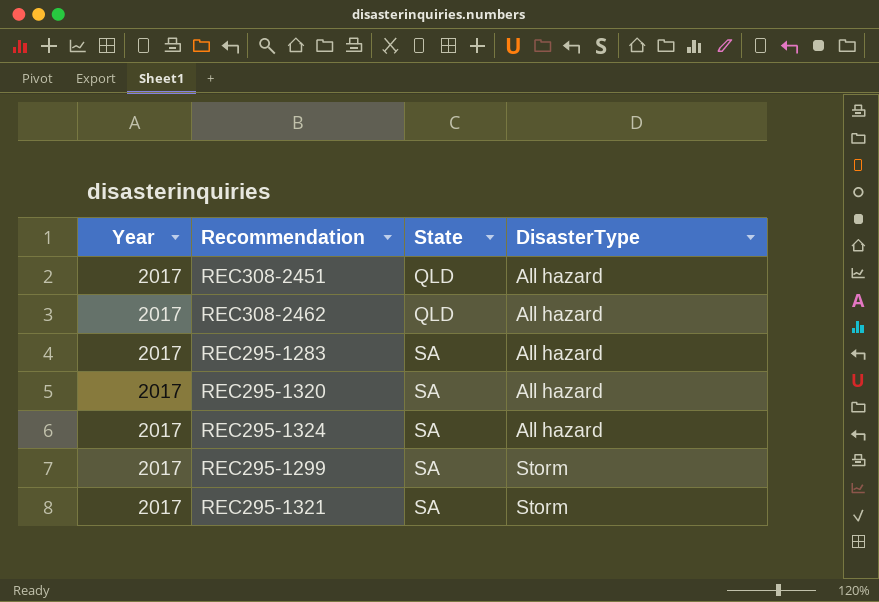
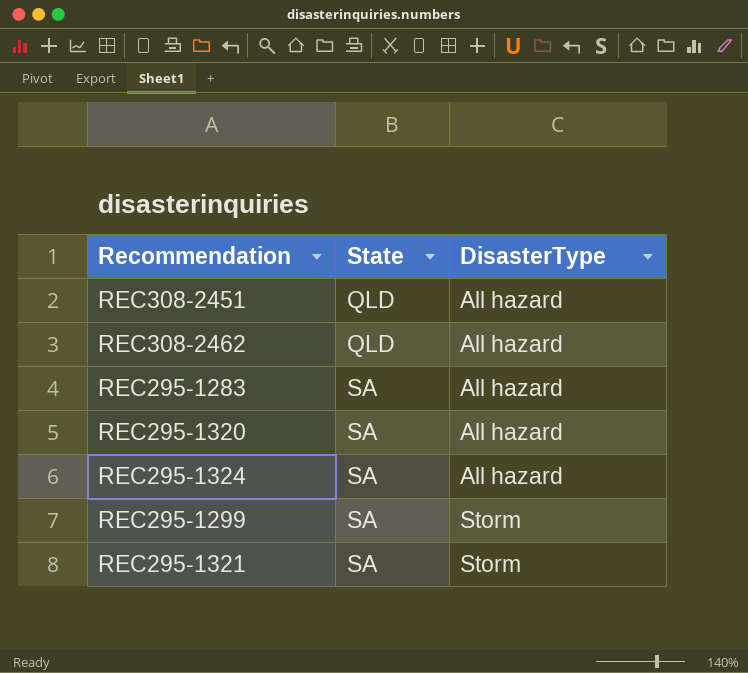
column Year | position: 1 -> none

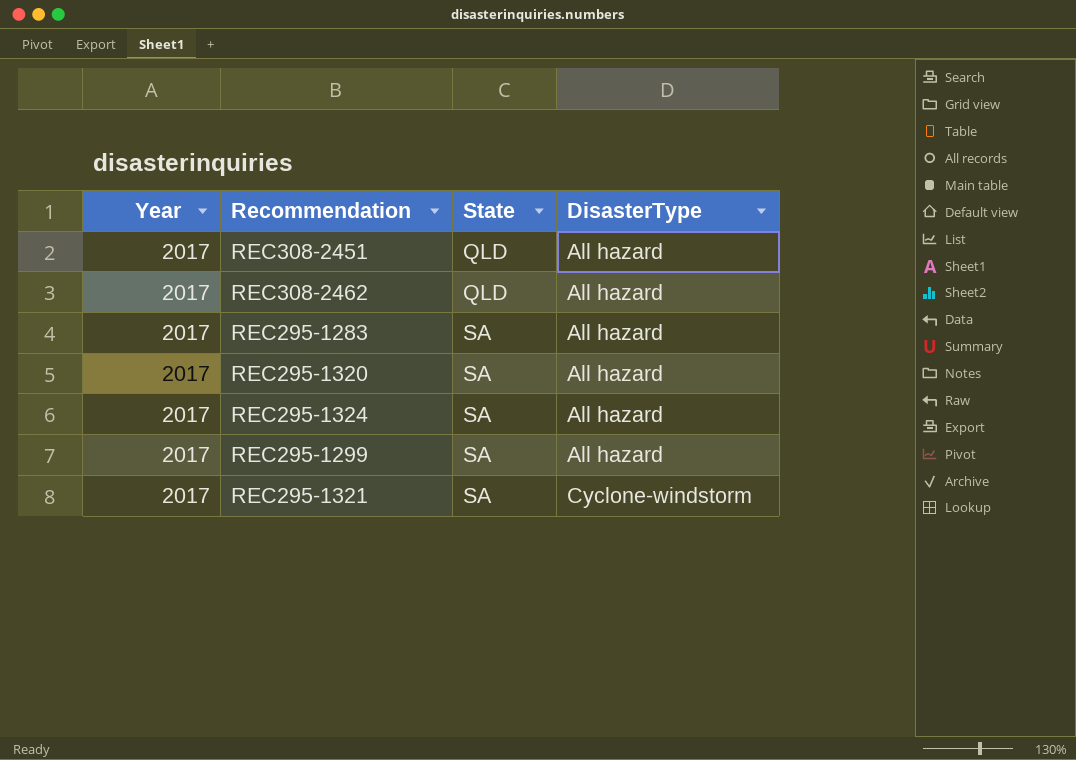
column Year | position: none -> 1
REC295-1299 | DisasterType: Storm -> All hazard
REC295-1321 | DisasterType: Storm -> Cyclone-windstorm

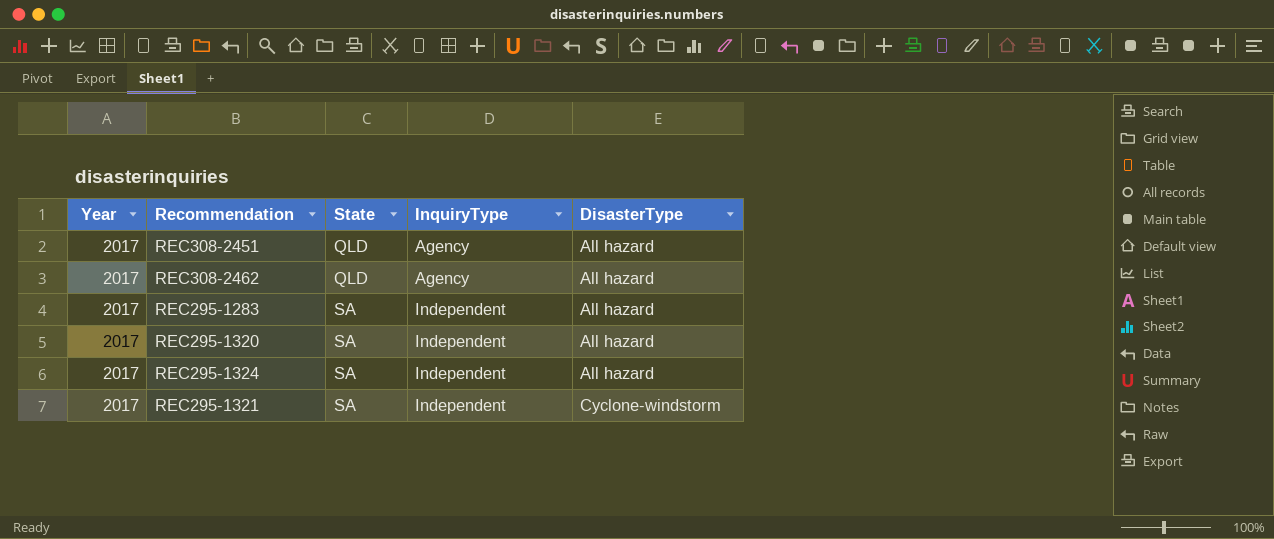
column InquiryType | position: none -> 4
row REC295-1299: 2017 | SA | All hazard -> none

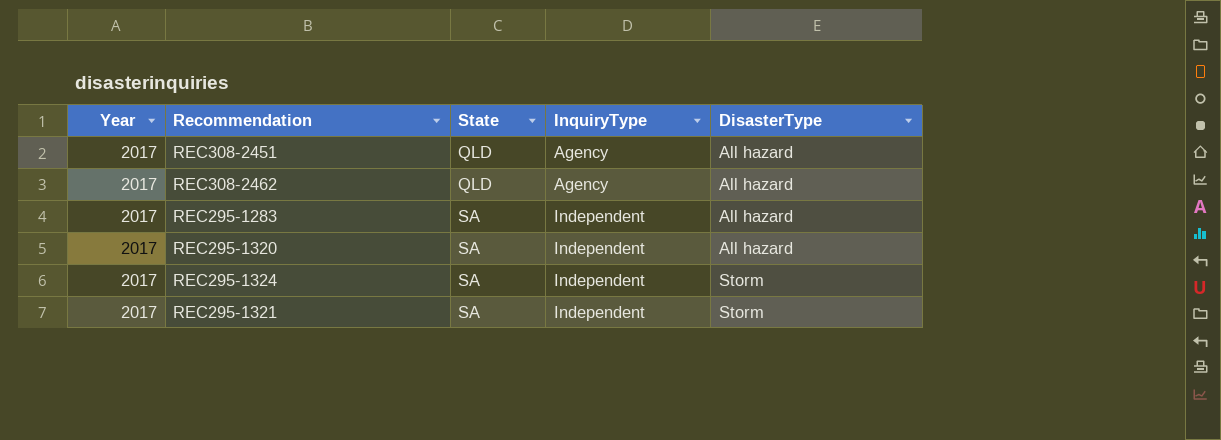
REC295-1324 | DisasterType: All hazard -> Storm
REC295-1321 | DisasterType: Cyclone-windstorm -> Storm

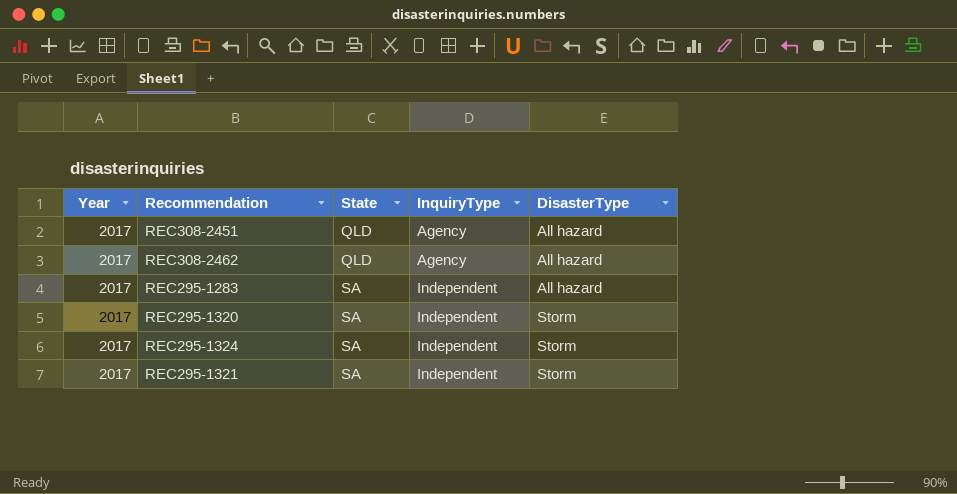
REC295-1320 | DisasterType: All hazard -> Storm

